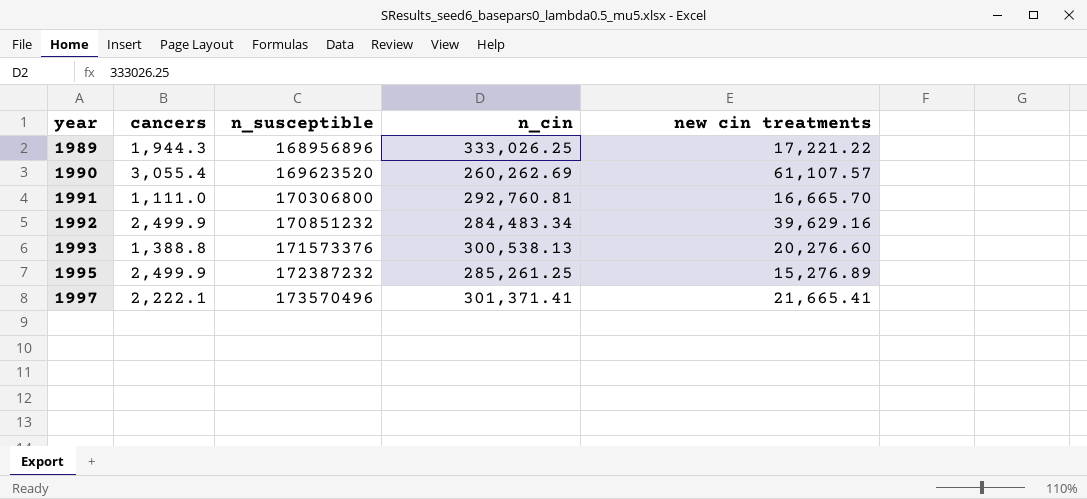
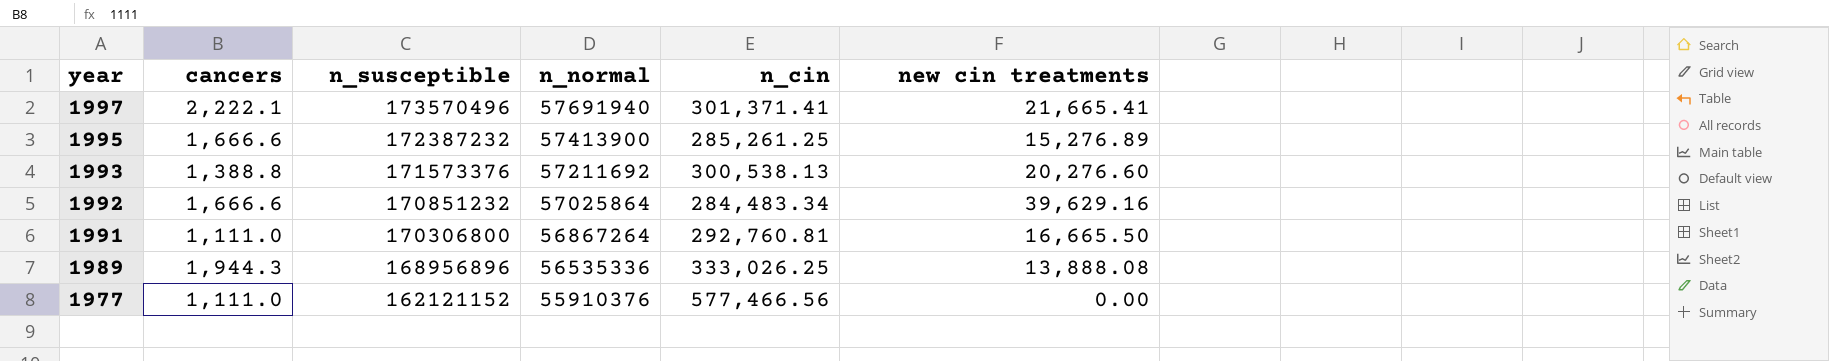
row order: year ascending -> year descending
column n_normal | position: none -> 4
row 1990: 3,055.4 | 169623520 | 260,262.69 | 61,107.57 -> none
1995 | cancers: 2,499.9 -> 1,666.6
1992 | cancers: 2,499.9 -> 1,666.6
1991 | new cin treatments: 16,665.70 -> 16,665.50
1989 | new cin treatments: 17,221.22 -> 13,888.08
row 1977: none -> 1,111.0 | 162121152 | 55910376 | 577,466.56 | 0.00

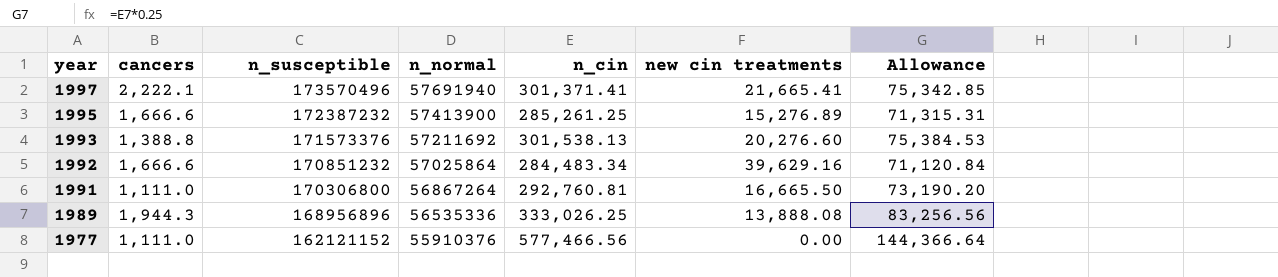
column Allowance | formula: none -> [n_cin] * 0.25
1993 | n_cin: 300,538.13 -> 301,538.13

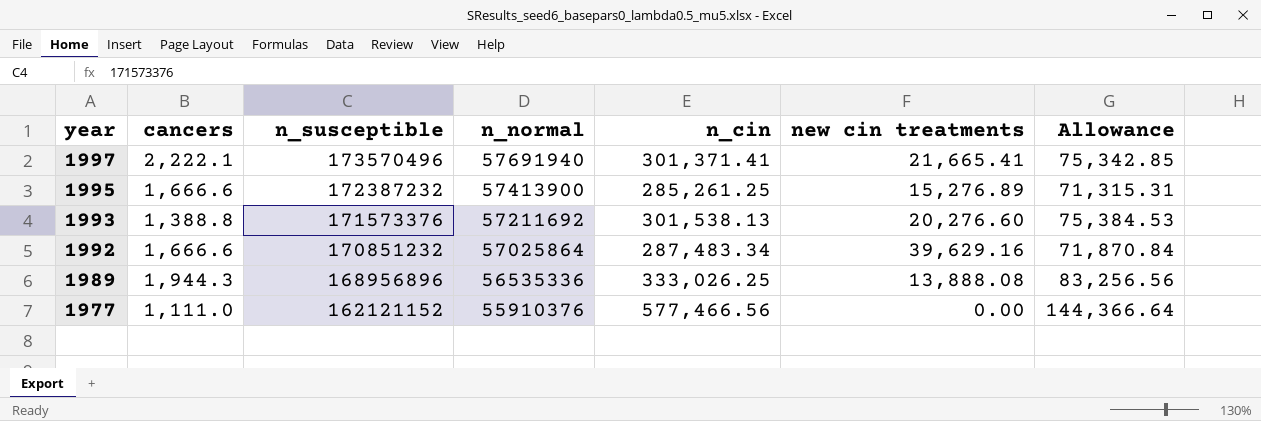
row 1991: 1,111.0 | 170306800 | 56867264 | 292,760.81 | 16,665.50 | 73,190.20 -> none
1992 | n_cin: 284,483.34 -> 287,483.34
1992 | Allowance: 71,120.84 -> 71,870.84

